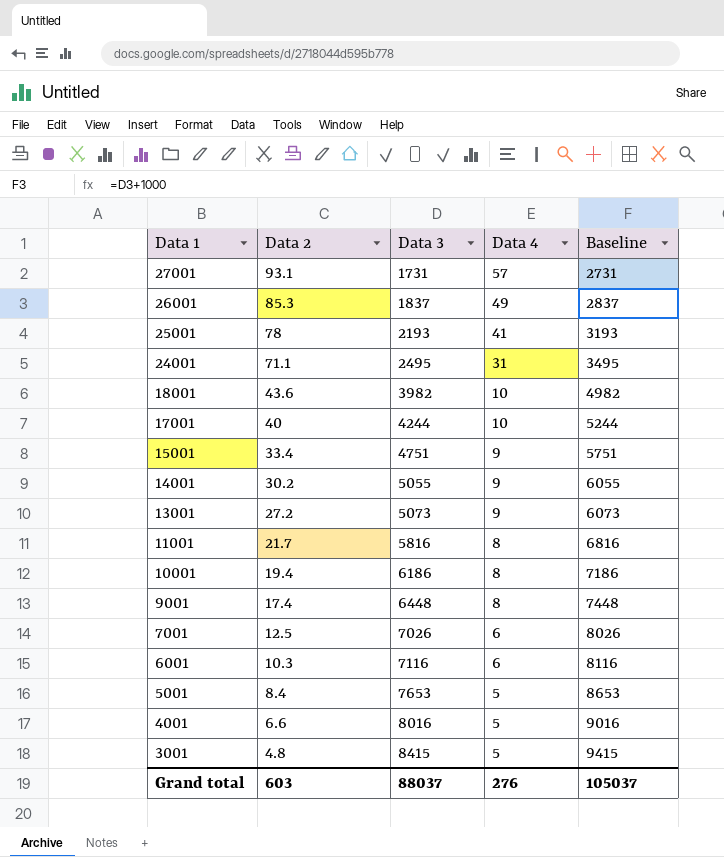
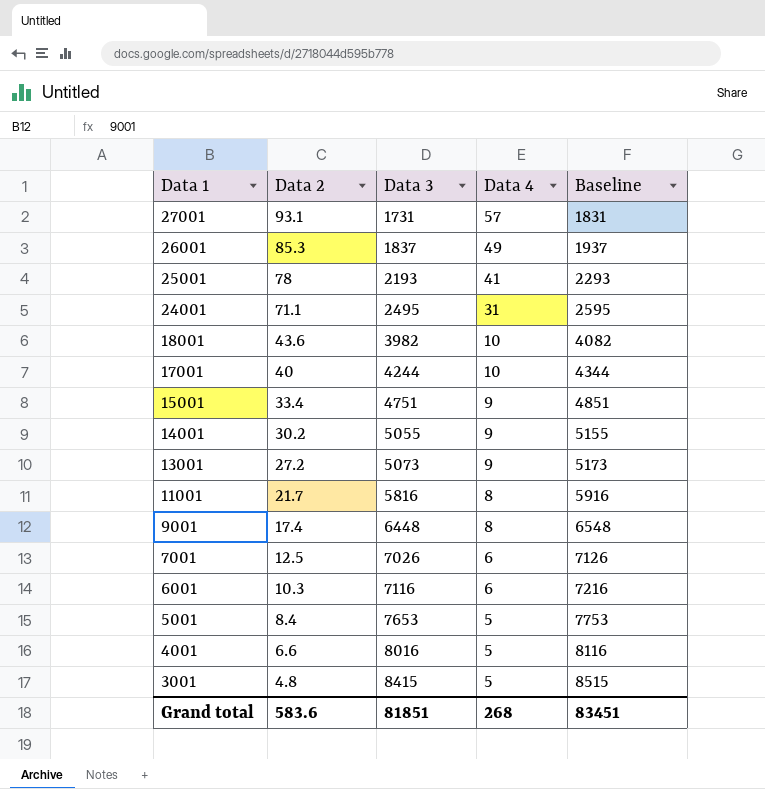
column Baseline | formula: [Data 3] + 1000 -> [Data 3] + 100
row 10001: 19.4 | 6186 | 8 | 7186 -> none
Grand total | Data 2: 603 -> 583.6
Grand total | Data 3: 88037 -> 81851
Grand total | Data 4: 276 -> 268
Grand total | Baseline: 105037 -> 83451

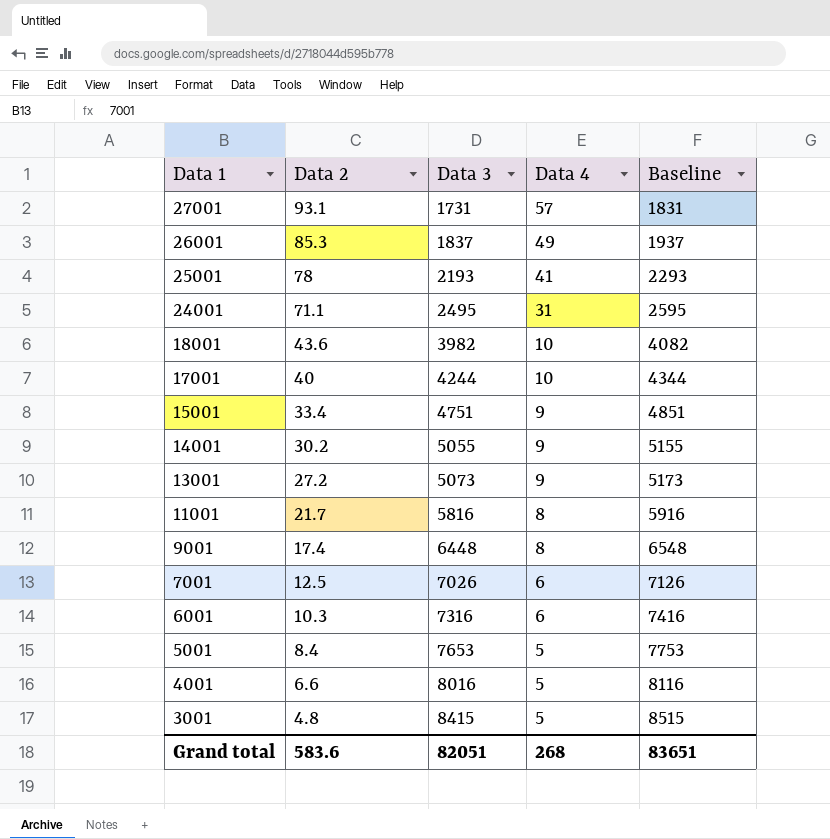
6001 | Data 3: 7116 -> 7316
6001 | Baseline: 7216 -> 7416
Grand total | Data 3: 81851 -> 82051
Grand total | Baseline: 83451 -> 83651

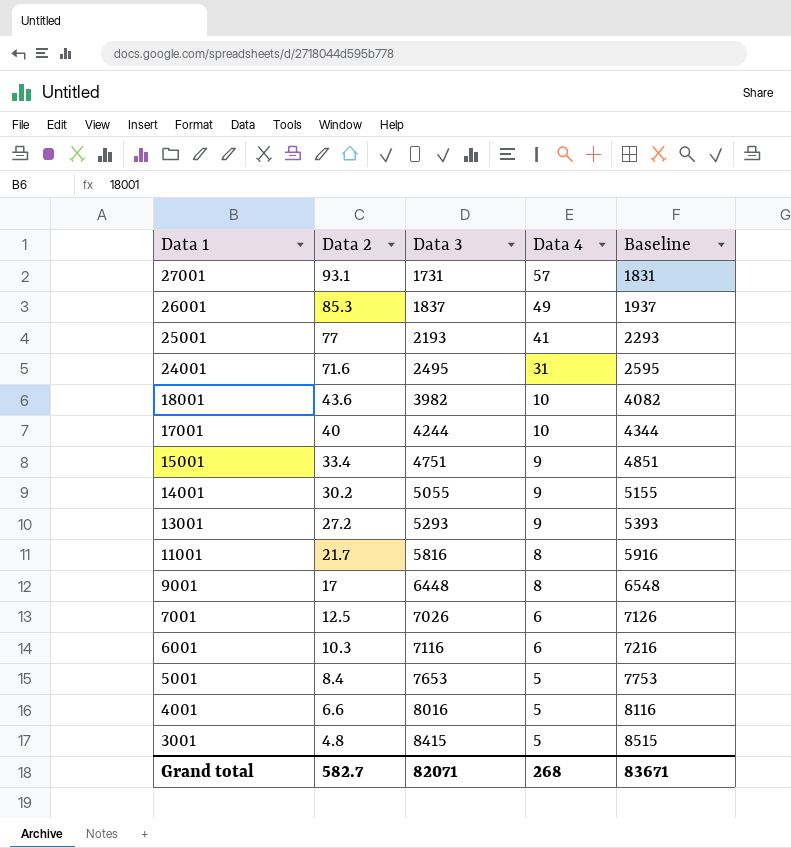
25001 | Data 2: 78 -> 77
24001 | Data 2: 71.1 -> 71.6
13001 | Data 3: 5073 -> 5293
13001 | Baseline: 5173 -> 5393
9001 | Data 2: 17.4 -> 17
6001 | Data 3: 7316 -> 7116
6001 | Baseline: 7416 -> 7216
Grand total | Data 2: 583.6 -> 582.7
Grand total | Data 3: 82051 -> 82071
Grand total | Baseline: 83651 -> 83671

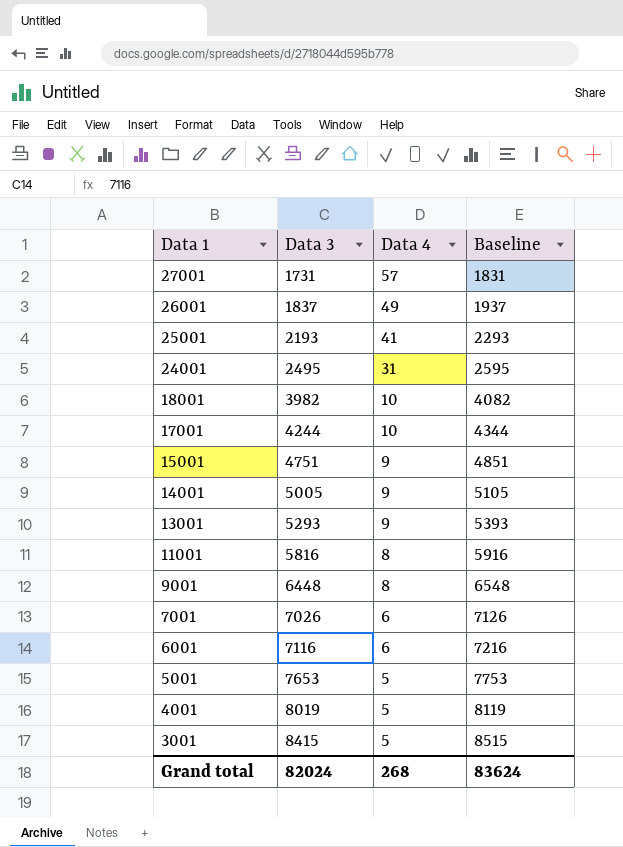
column Data 2 | position: 2 -> none
14001 | Data 3: 5055 -> 5005
14001 | Baseline: 5155 -> 5105
4001 | Data 3: 8016 -> 8019
4001 | Baseline: 8116 -> 8119
Grand total | Data 3: 82071 -> 82024
Grand total | Baseline: 83671 -> 83624

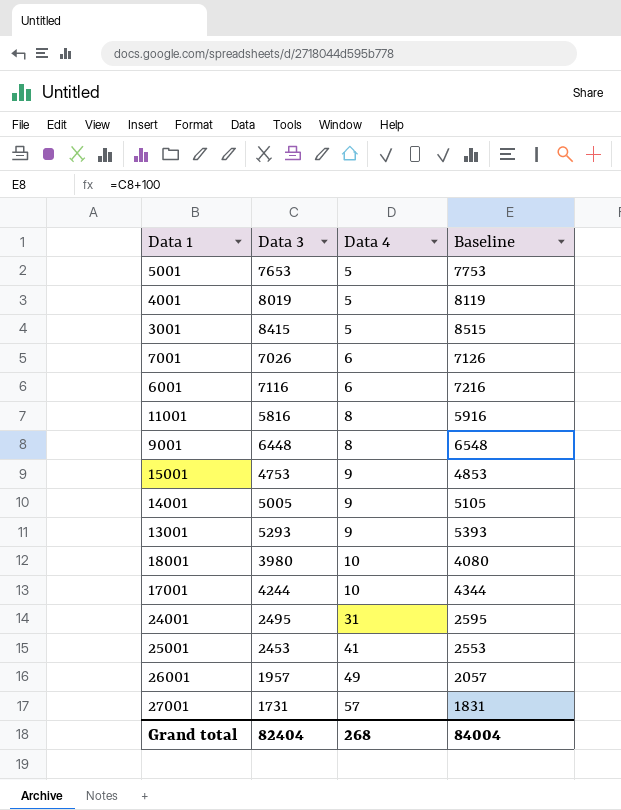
row order: Data 1 descending -> Data 4 ascending
15001 | Data 3: 4751 -> 4753
15001 | Baseline: 4851 -> 4853
18001 | Data 3: 3982 -> 3980
18001 | Baseline: 4082 -> 4080
25001 | Data 3: 2193 -> 2453
25001 | Baseline: 2293 -> 2553
26001 | Data 3: 1837 -> 1957
26001 | Baseline: 1937 -> 2057
Grand total | Data 3: 82024 -> 82404
Grand total | Baseline: 83624 -> 84004

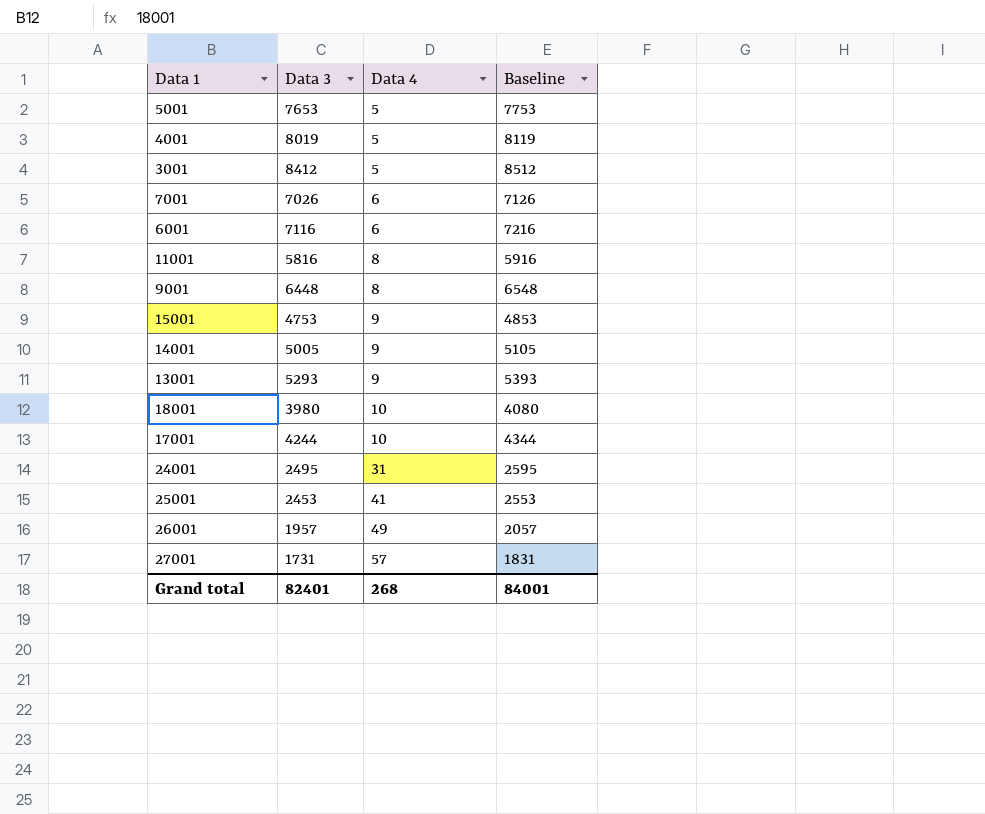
3001 | Data 3: 8415 -> 8412
3001 | Baseline: 8515 -> 8512
Grand total | Data 3: 82404 -> 82401
Grand total | Baseline: 84004 -> 84001

